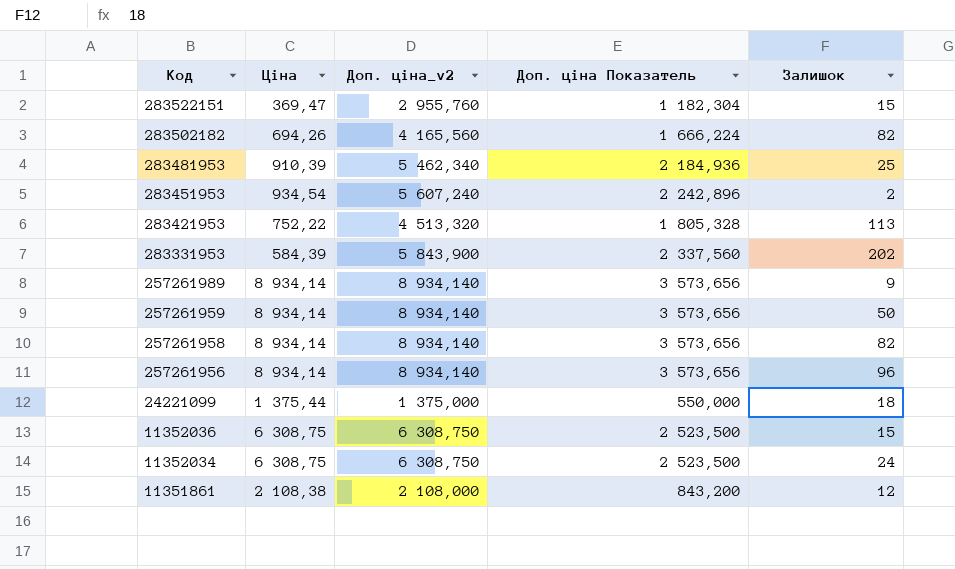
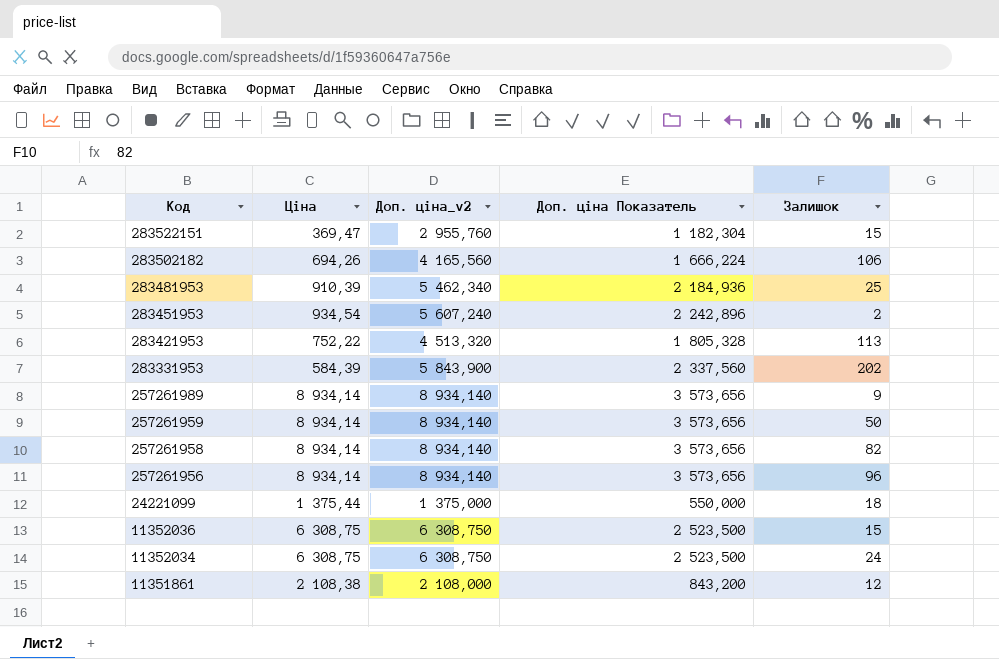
283502182 | Залишок: 82 -> 106

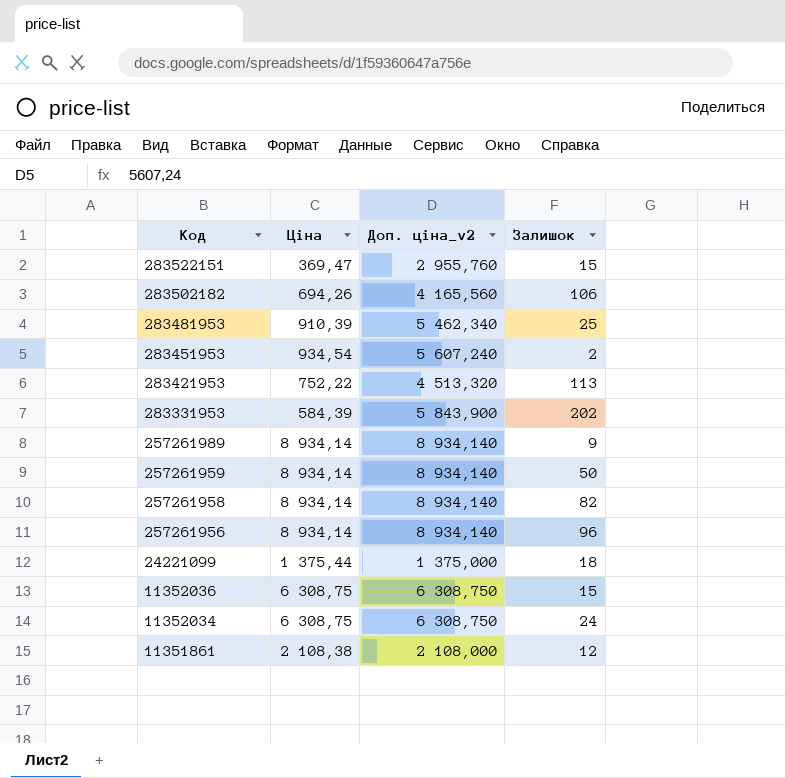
column Доп. ціна Показатель | formula: [Доп. ціна_v2] * 0,4 -> none

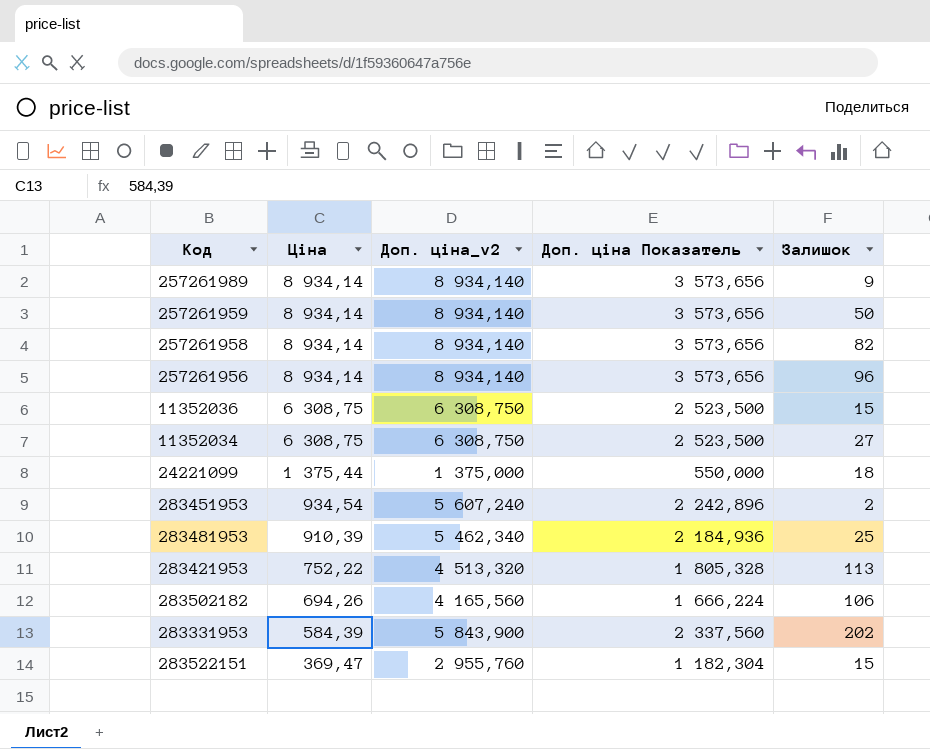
row order: Код descending -> Ціна descending
column Доп. ціна Показатель | formula: none -> [Доп. ціна_v2] * 0,4
row 11351861: 2 108,38 | 2 108,000 | 12 -> none
11352034 | Залишок: 24 -> 27

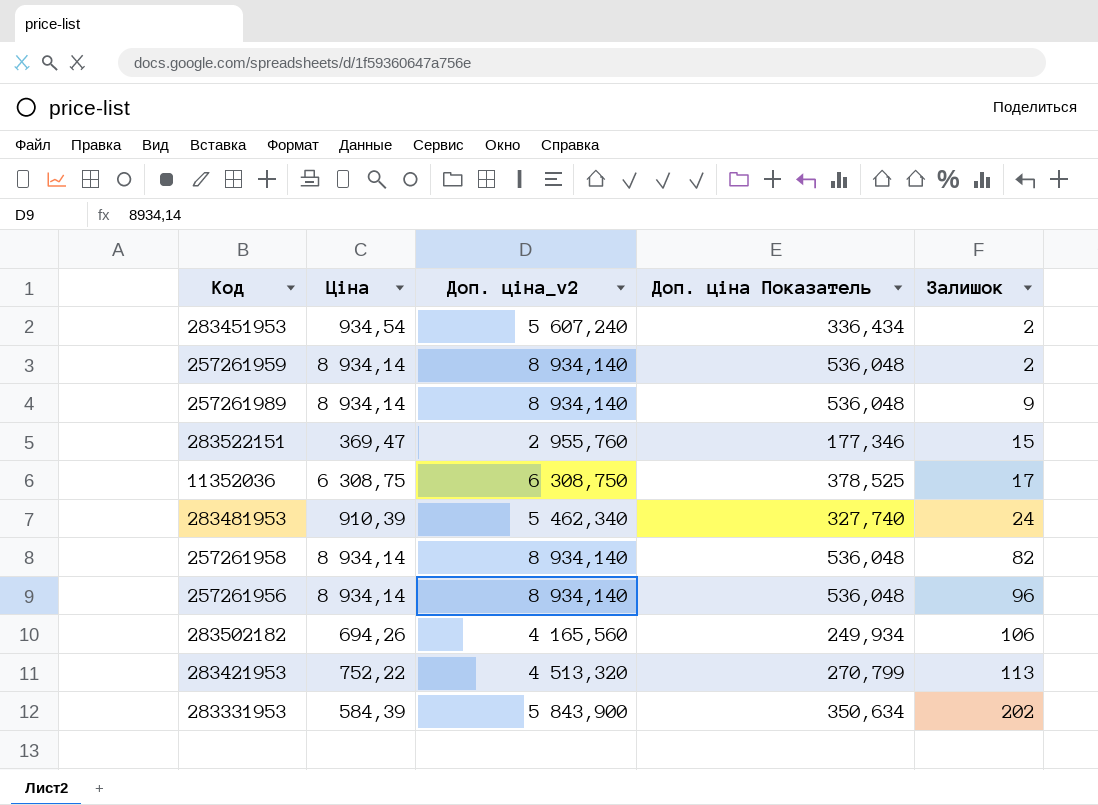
row order: Ціна descending -> Залишок ascending
column Доп. ціна Показатель | formula: [Доп. ціна_v2] * 0,4 -> [Доп. ціна_v2] * 0,06
row 11352034: 6 308,75 | 6 308,750 | 2 523,500 | 27 -> none
row 24221099: 1 375,44 | 1 375,000 | 550,000 | 18 -> none
257261959 | Залишок: 50 -> 2
11352036 | Залишок: 15 -> 17
283481953 | Залишок: 25 -> 24

